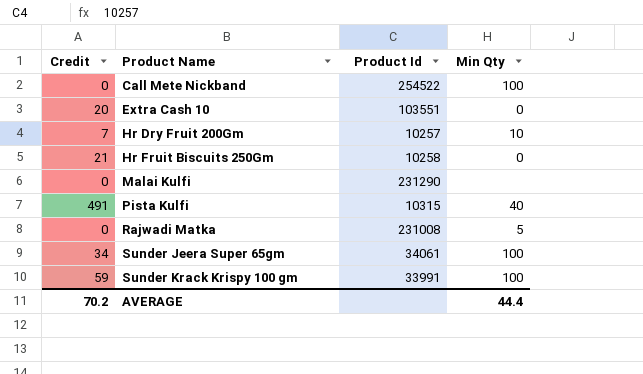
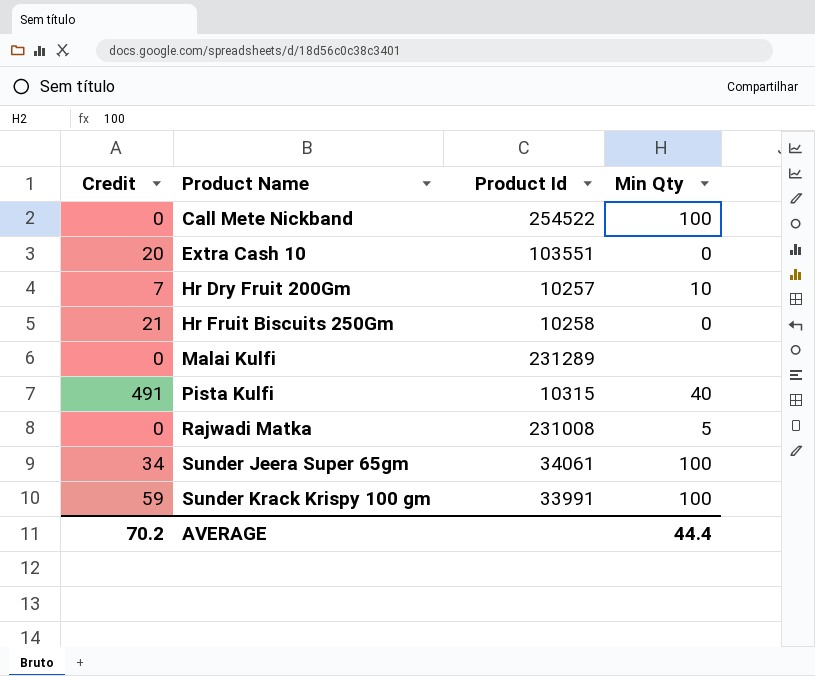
Malai Kulfi | Product Id: 231290 -> 231289

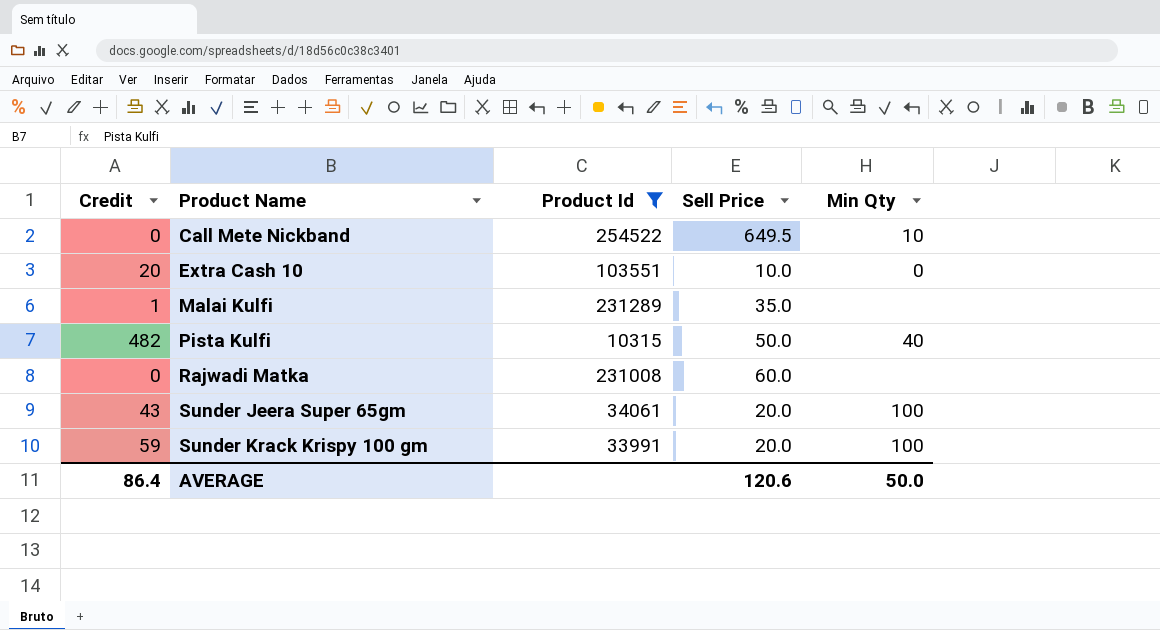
filter: none -> Product Id >= 10315
column Sell Price | position: none -> 4
Call Mete Nickband | Min Qty: 100 -> 10
Malai Kulfi | Credit: 0 -> 1
Pista Kulfi | Credit: 491 -> 482
Rajwadi Matka | Min Qty: 5 -> none
Sunder Jeera Super 65gm | Credit: 34 -> 43
AVERAGE | Credit: 70.2 -> 86.4
AVERAGE | Min Qty: 44.4 -> 50.0

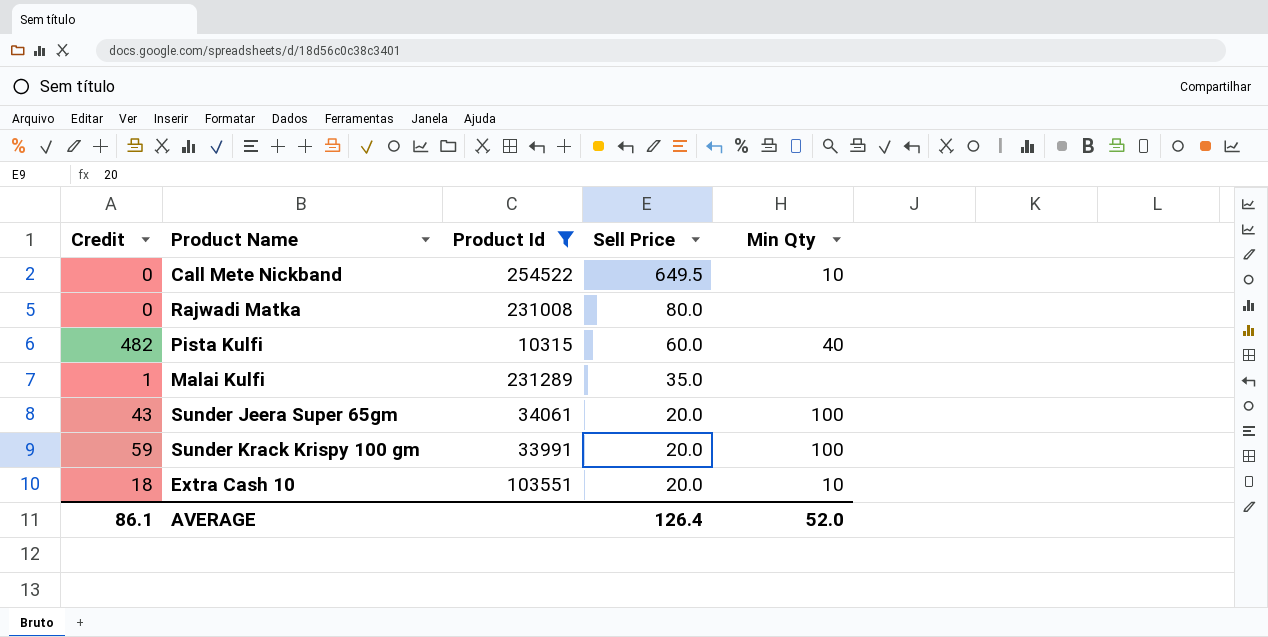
row order: Product Name ascending -> Sell Price descending
Rajwadi Matka | Sell Price: 60.0 -> 80.0
Pista Kulfi | Sell Price: 50.0 -> 60.0
Extra Cash 10 | Credit: 20 -> 18
Extra Cash 10 | Sell Price: 10.0 -> 20.0
Extra Cash 10 | Min Qty: 0 -> 10
AVERAGE | Credit: 86.4 -> 86.1
AVERAGE | Sell Price: 120.6 -> 126.4
AVERAGE | Min Qty: 50.0 -> 52.0

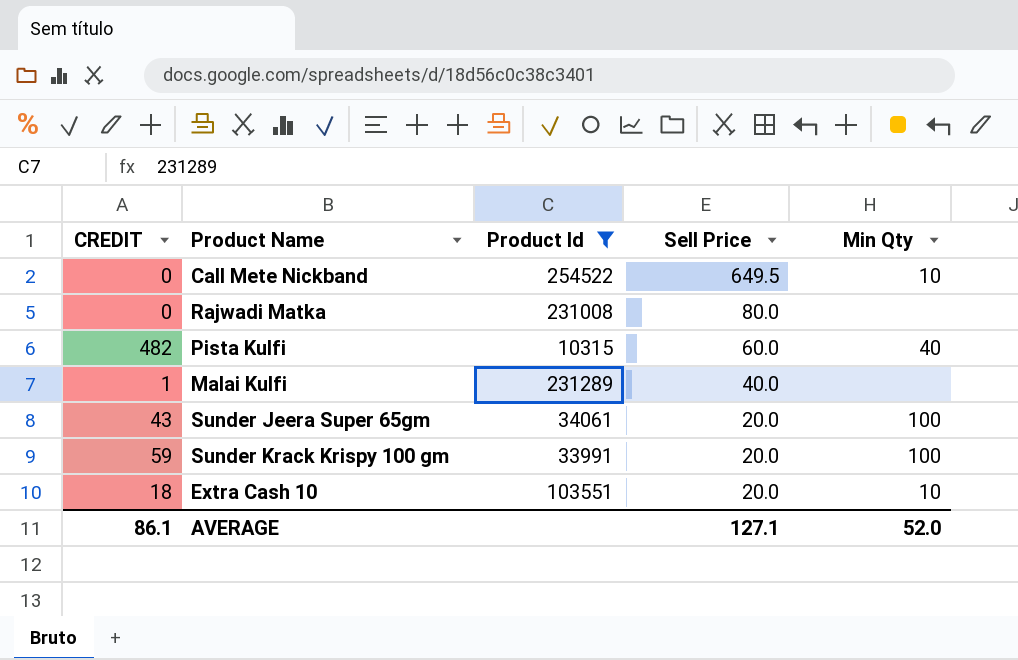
column name: Credit -> CREDIT
Malai Kulfi | Sell Price: 35.0 -> 40.0
AVERAGE | Sell Price: 126.4 -> 127.1

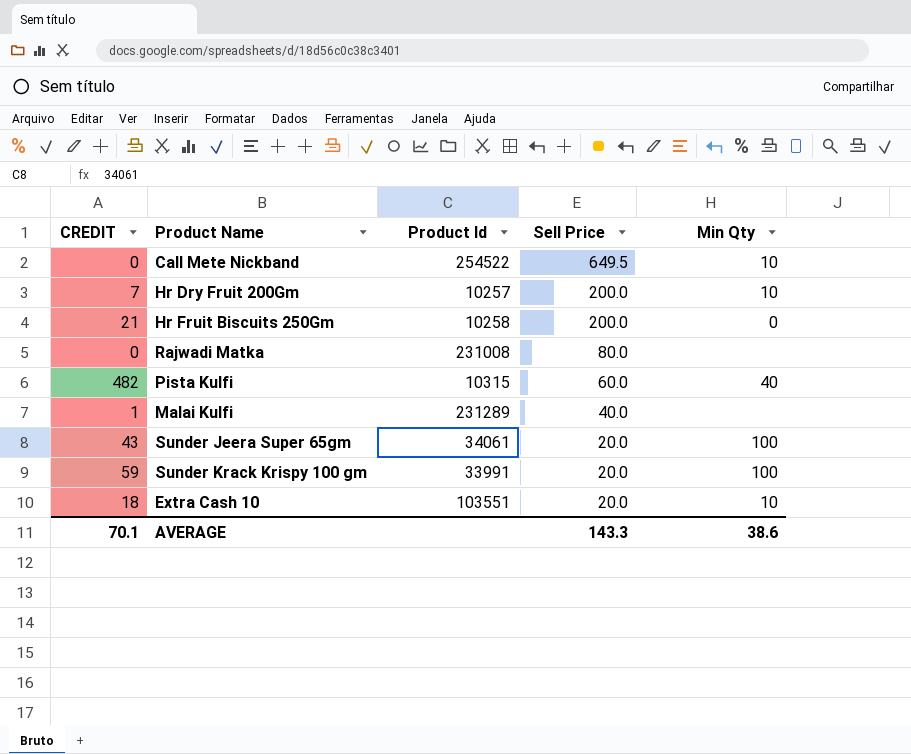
filter: Product Id >= 10315 -> none
AVERAGE | CREDIT: 86.1 -> 70.1
AVERAGE | Sell Price: 127.1 -> 143.3
AVERAGE | Min Qty: 52.0 -> 38.6

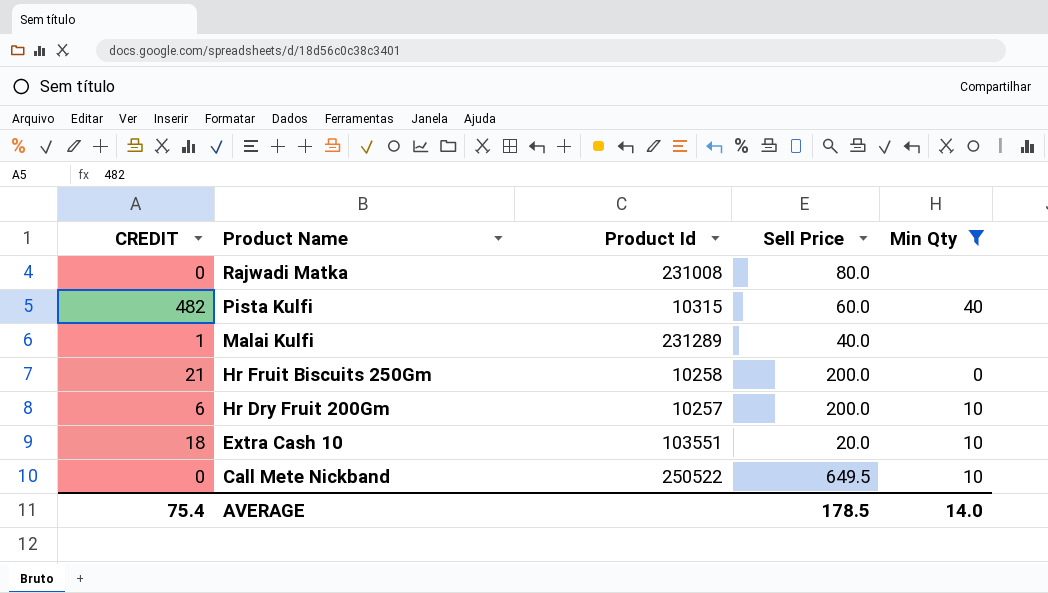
filter: none -> Min Qty != 100
row order: Sell Price descending -> Product Name descending
Hr Dry Fruit 200Gm | CREDIT: 7 -> 6
Call Mete Nickband | Product Id: 254522 -> 250522
AVERAGE | CREDIT: 70.1 -> 75.4
AVERAGE | Sell Price: 143.3 -> 178.5
AVERAGE | Min Qty: 38.6 -> 14.0

